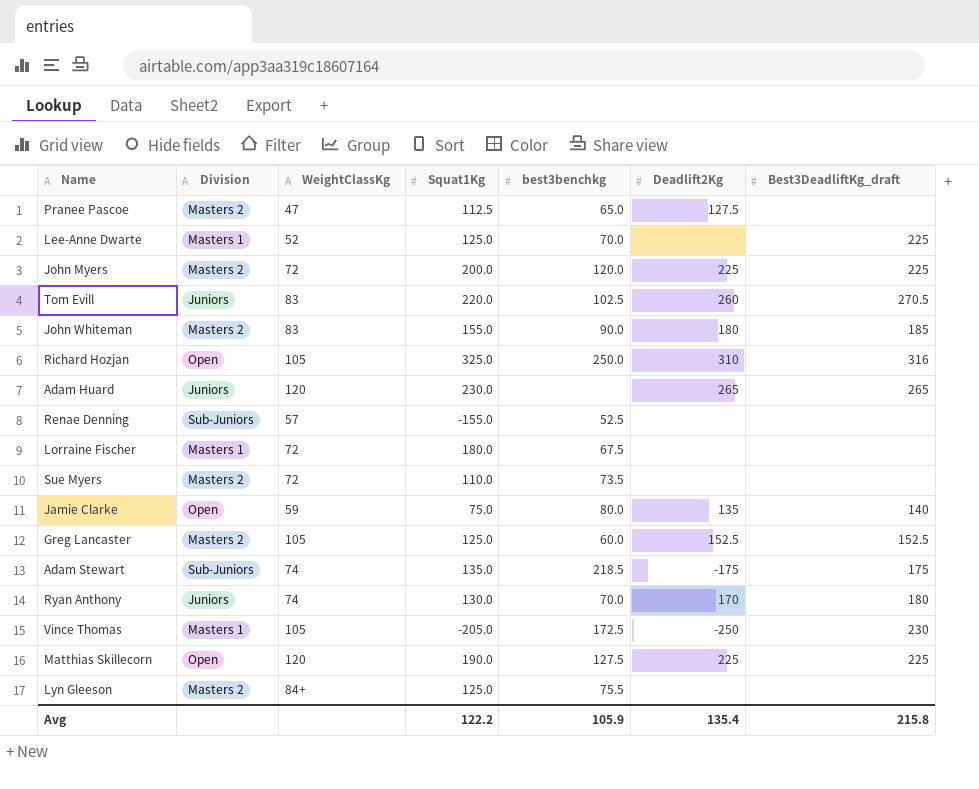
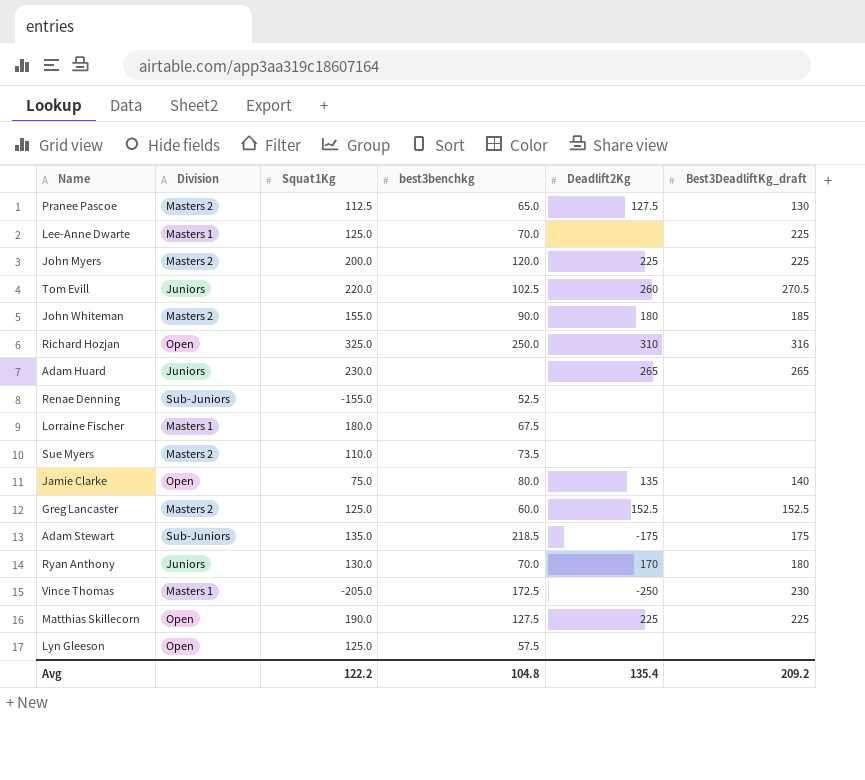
column WeightClassKg | position: 3 -> none
Pranee Pascoe | Best3DeadliftKg_draft: none -> 130
Lyn Gleeson | Division: Masters 2 -> Open
Lyn Gleeson | best3benchkg: 75.5 -> 57.5
Avg | best3benchkg: 105.9 -> 104.8
Avg | Best3DeadliftKg_draft: 215.8 -> 209.2

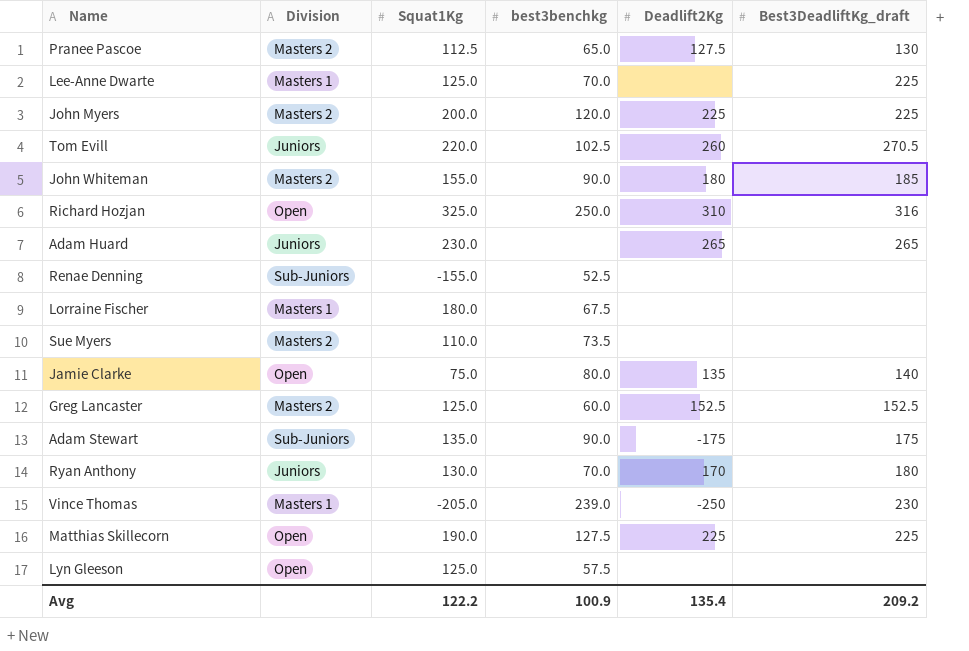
Adam Stewart | best3benchkg: 218.5 -> 90.0
Vince Thomas | best3benchkg: 172.5 -> 239.0
Avg | best3benchkg: 104.8 -> 100.9

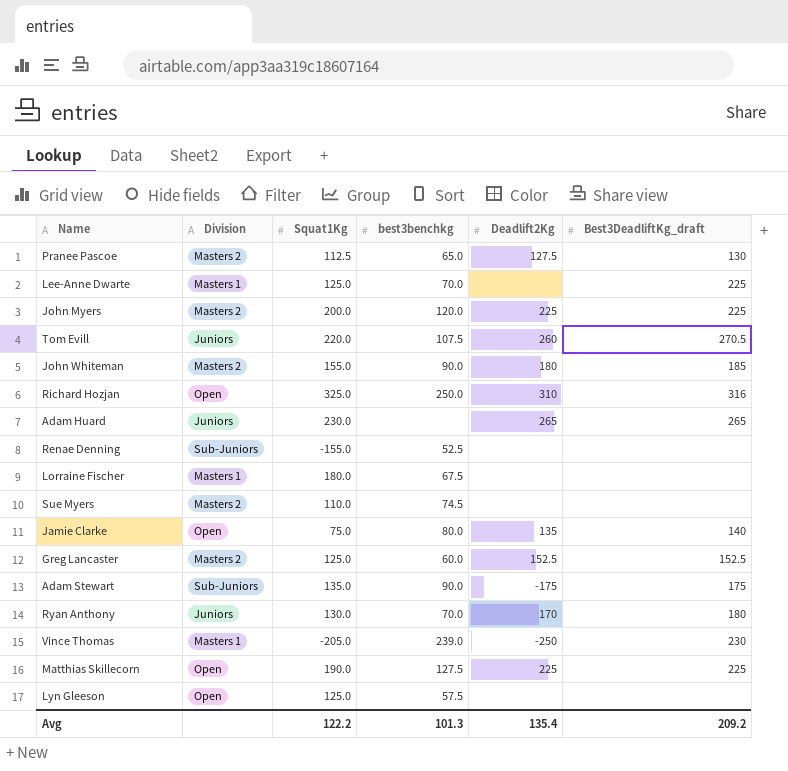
Tom Evill | best3benchkg: 102.5 -> 107.5
Sue Myers | best3benchkg: 73.5 -> 74.5
Avg | best3benchkg: 100.9 -> 101.3

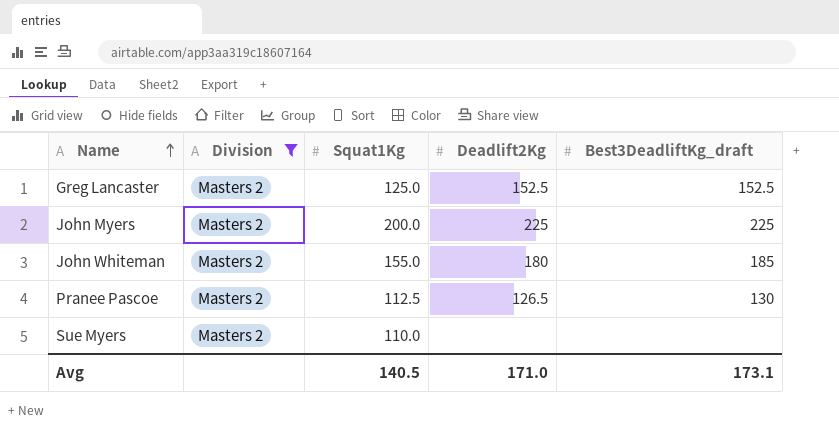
filter: none -> Division = Masters 2
row order: none -> Name ascending
column best3benchkg | position: 4 -> none
Pranee Pascoe | Deadlift2Kg: 127.5 -> 126.5
Avg | Squat1Kg: 122.2 -> 140.5
Avg | Deadlift2Kg: 135.4 -> 171.0
Avg | Best3DeadliftKg_draft: 209.2 -> 173.1

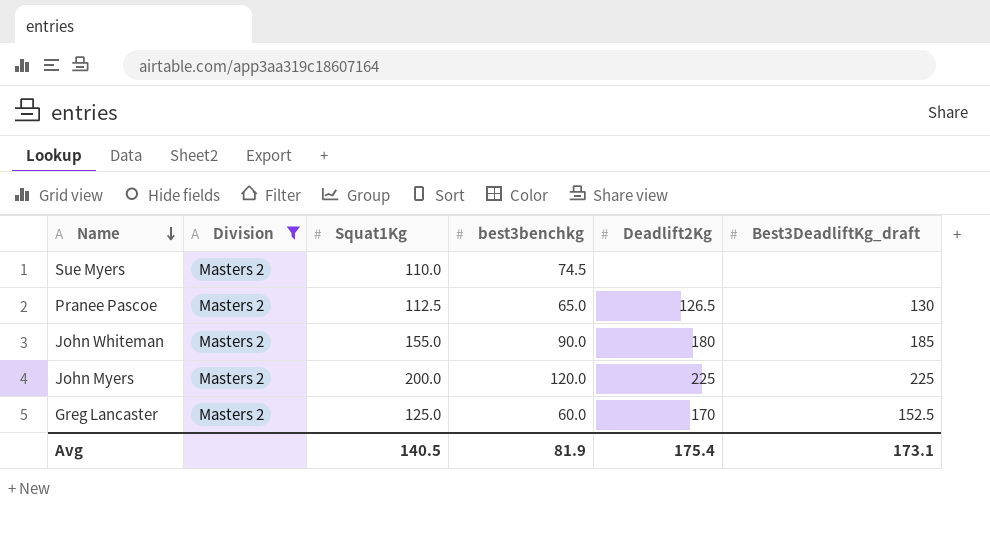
row order: Name ascending -> Name descending
column best3benchkg | position: none -> 4
Greg Lancaster | Deadlift2Kg: 152.5 -> 170
Avg | Deadlift2Kg: 171.0 -> 175.4

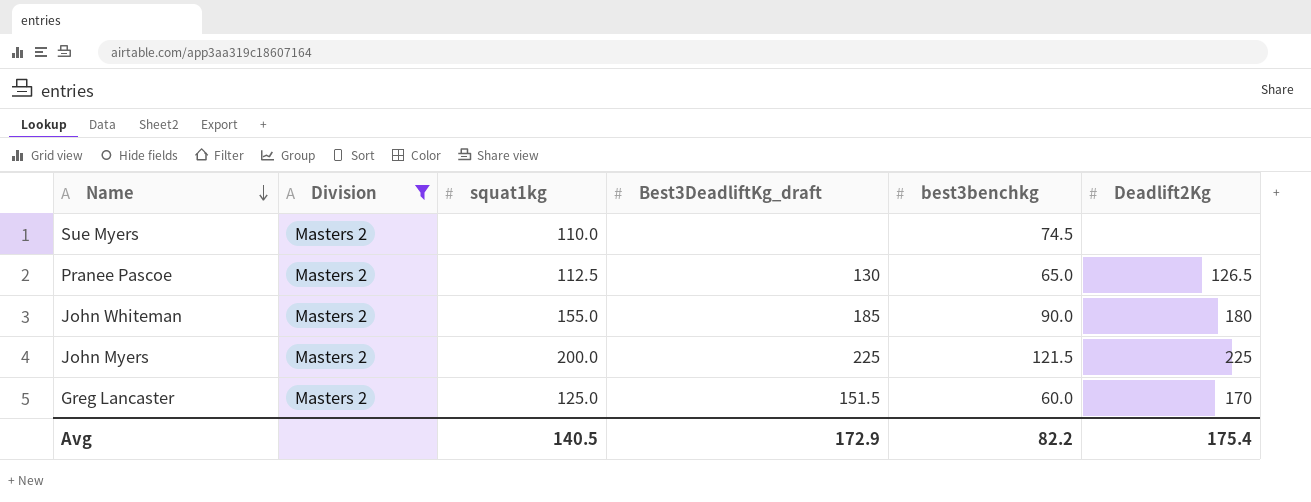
column name: Squat1Kg -> squat1kg
column Best3DeadliftKg_draft | position: 6 -> 4
John Myers | best3benchkg: 120.0 -> 121.5
Greg Lancaster | Best3DeadliftKg_draft: 152.5 -> 151.5
Avg | Best3DeadliftKg_draft: 173.1 -> 172.9
Avg | best3benchkg: 81.9 -> 82.2

